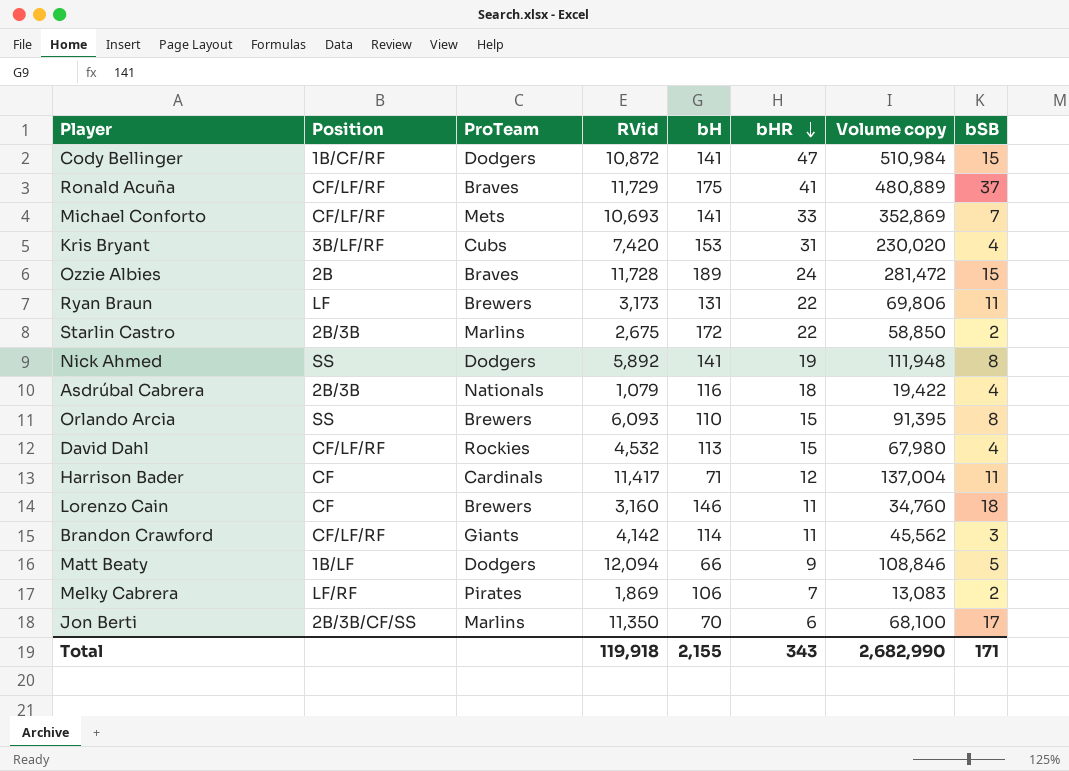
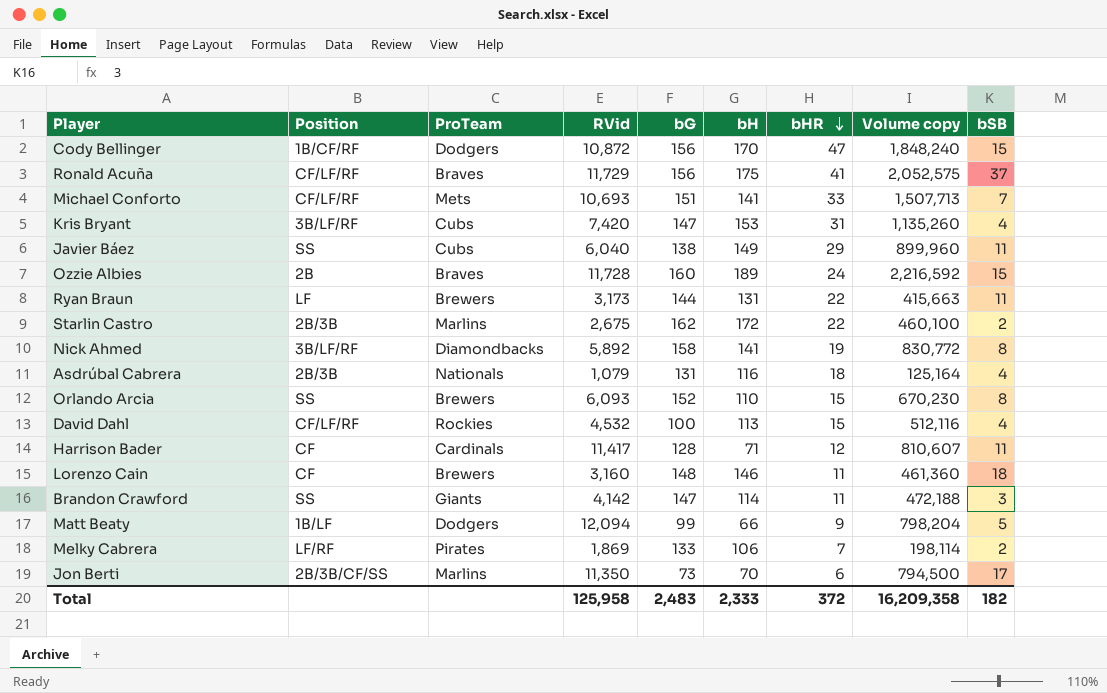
column bG | position: none -> 5
column Volume copy | formula: [RVid] * [bHR] -> [RVid] * [bH]
Cody Bellinger | bH: 141 -> 170
row Javier Báez: none -> SS | Cubs | 6,040 | 138 | 149 | 29 | 899,960 | 11
Nick Ahmed | Position: SS -> 3B/LF/RF
Nick Ahmed | ProTeam: Dodgers -> Diamondbacks
Brandon Crawford | Position: CF/LF/RF -> SS
Total | RVid: 119,918 -> 125,958
Total | bH: 2,155 -> 2,333
Total | bHR: 343 -> 372
Total | Volume copy: 2,682,990 -> 16,209,358
Total | bSB: 171 -> 182

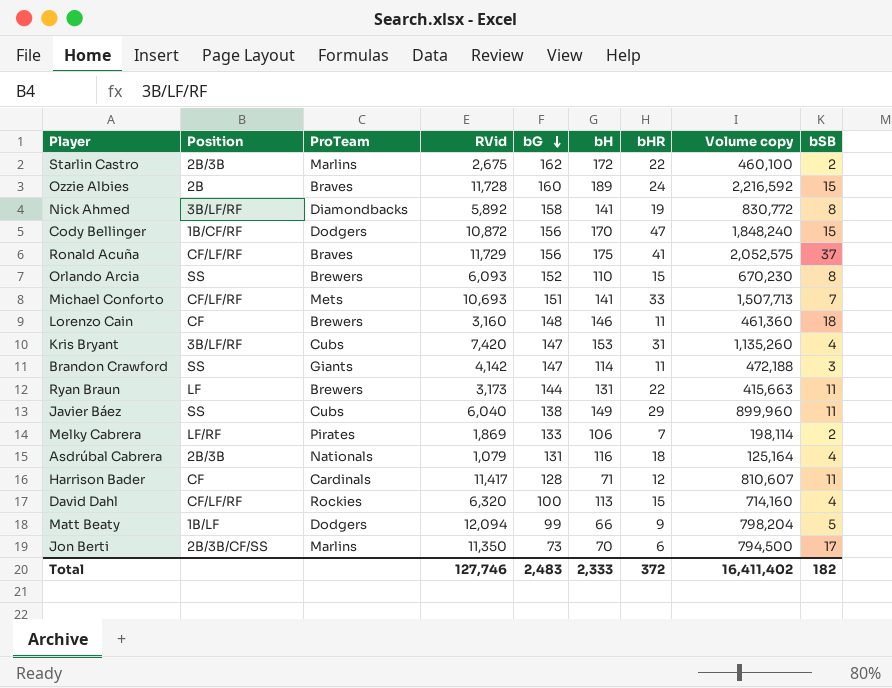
row order: bHR descending -> bG descending
David Dahl | RVid: 4,532 -> 6,320
David Dahl | Volume copy: 512,116 -> 714,160
Total | RVid: 125,958 -> 127,746
Total | Volume copy: 16,209,358 -> 16,411,402

